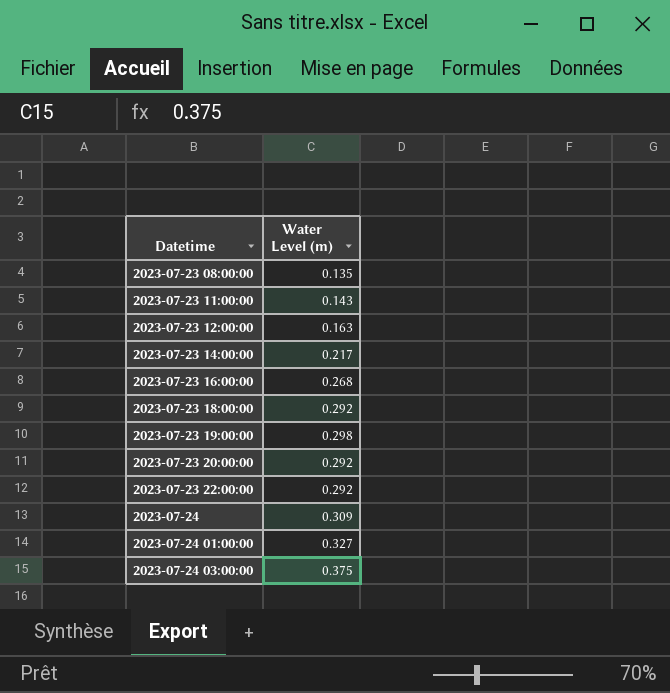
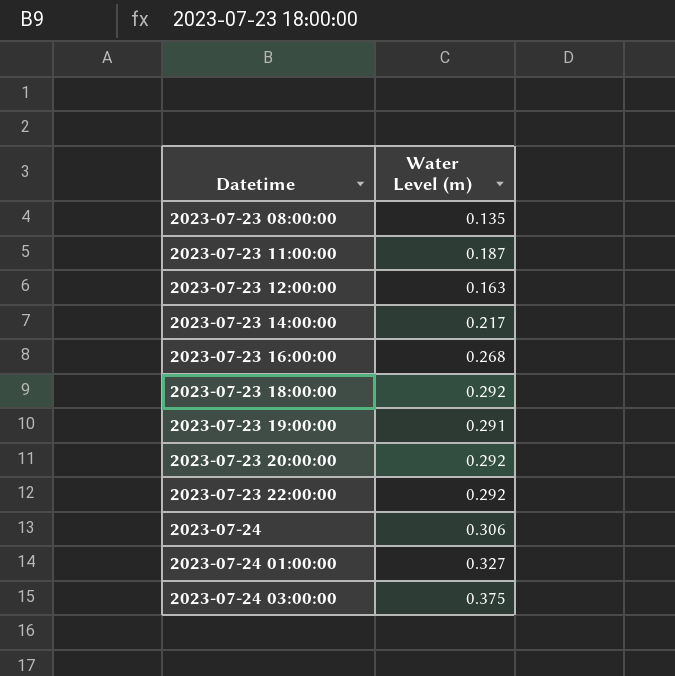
2023-07-23 11:00:00 | Water Level (m): 0.143 -> 0.187
2023-07-23 19:00:00 | Water Level (m): 0.298 -> 0.291
2023-07-24 | Water Level (m): 0.309 -> 0.306

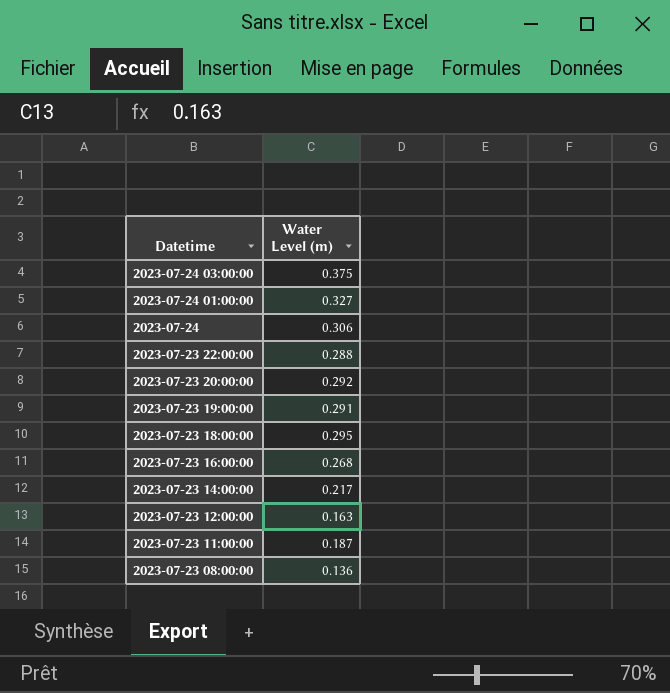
row order: Datetime ascending -> Datetime descending
2023-07-23 22:00:00 | Water Level (m): 0.292 -> 0.288
2023-07-23 18:00:00 | Water Level (m): 0.292 -> 0.295
2023-07-23 08:00:00 | Water Level (m): 0.135 -> 0.136

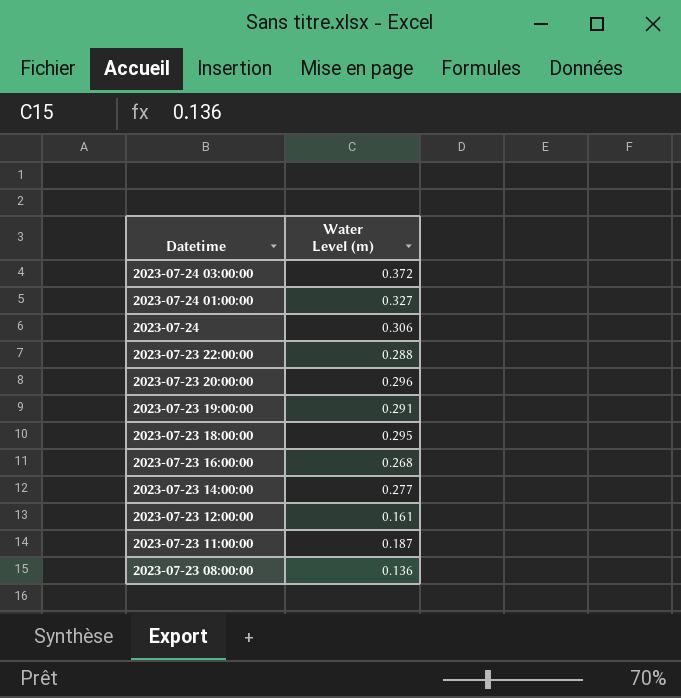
2023-07-24 03:00:00 | Water Level (m): 0.375 -> 0.372
2023-07-23 20:00:00 | Water Level (m): 0.292 -> 0.296
2023-07-23 14:00:00 | Water Level (m): 0.217 -> 0.277
2023-07-23 12:00:00 | Water Level (m): 0.163 -> 0.161

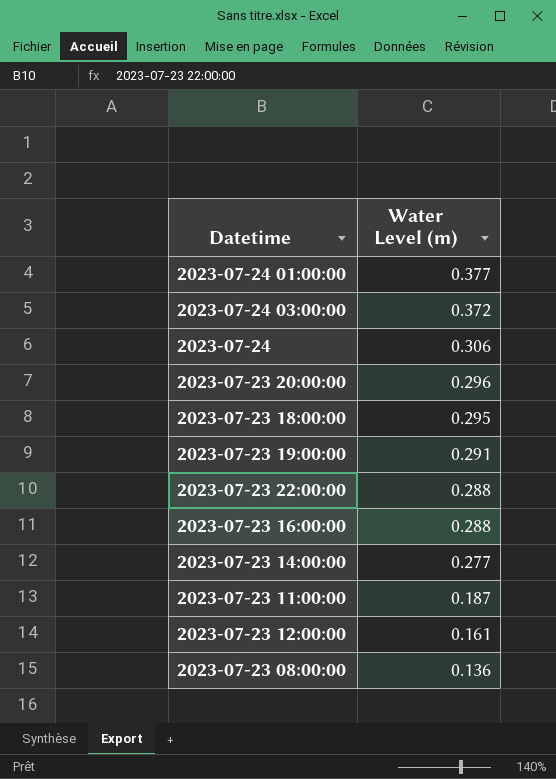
row order: Datetime descending -> Water Level (m) descending
2023-07-24 01:00:00 | Water Level (m): 0.327 -> 0.377
2023-07-23 16:00:00 | Water Level (m): 0.268 -> 0.288

